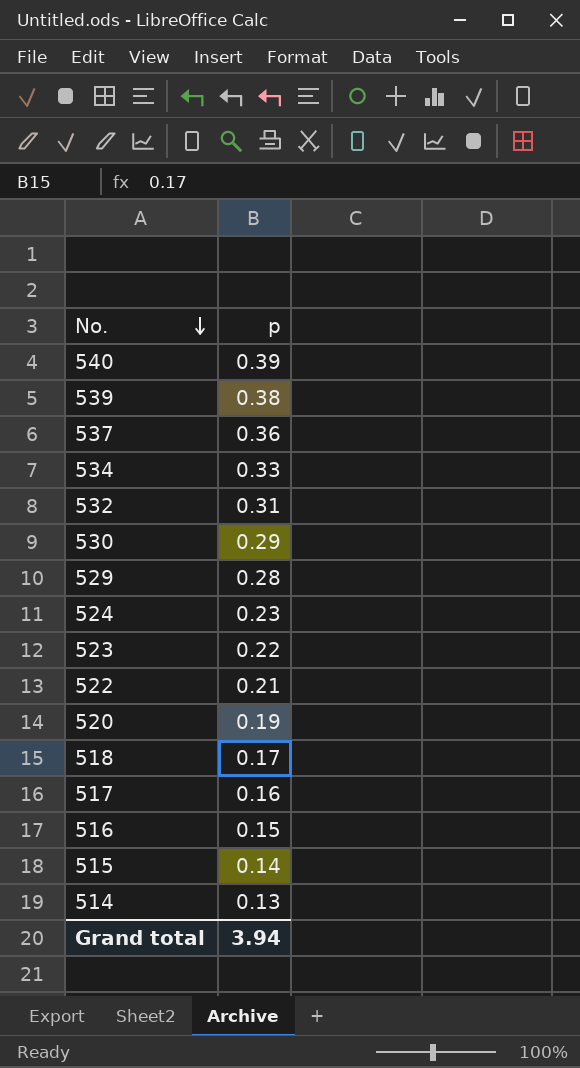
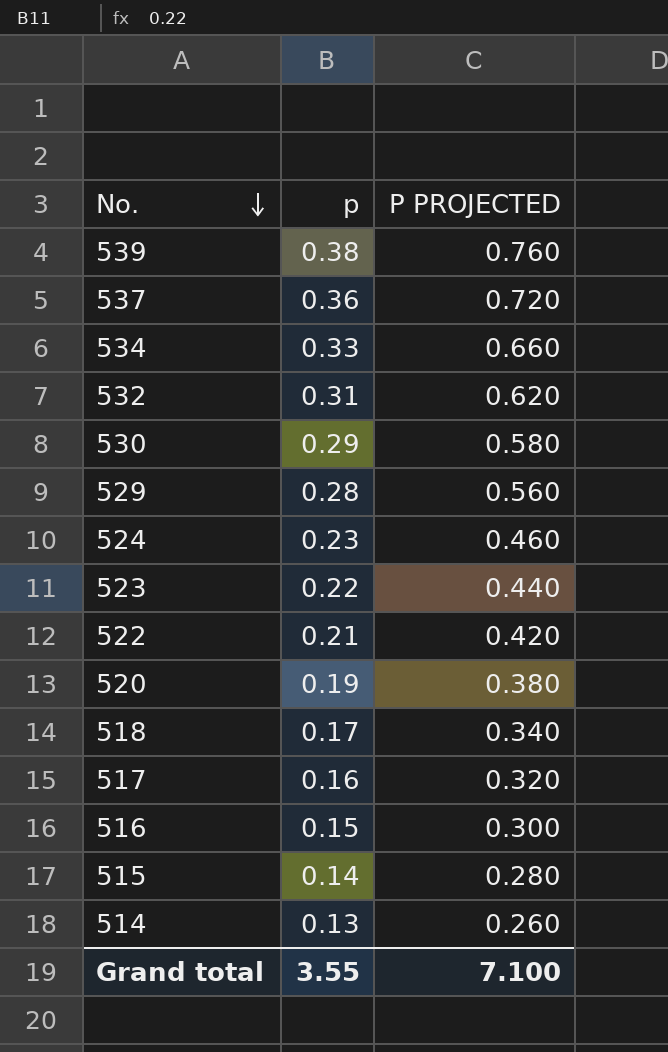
column P PROJECTED | formula: none -> [p] * 2
row 540: 0.39 -> none
Grand total | p: 3.94 -> 3.55

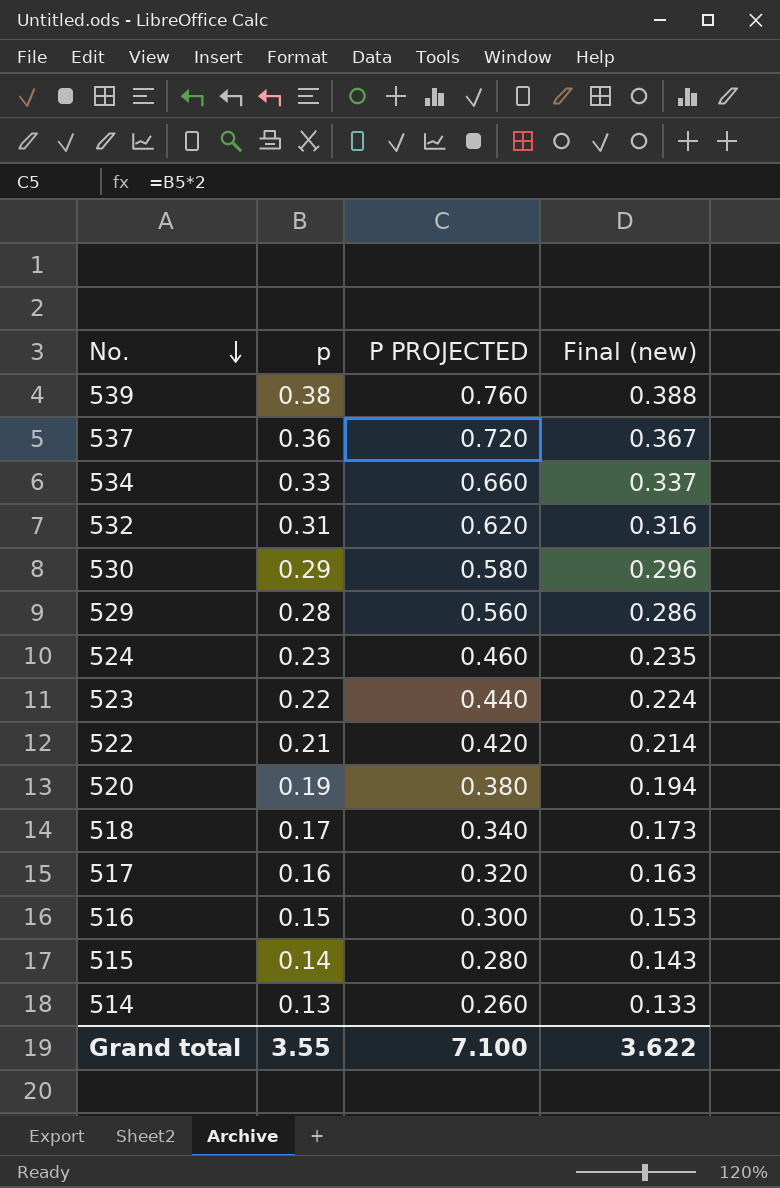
column Final (new) | formula: none -> [p] * 1.02

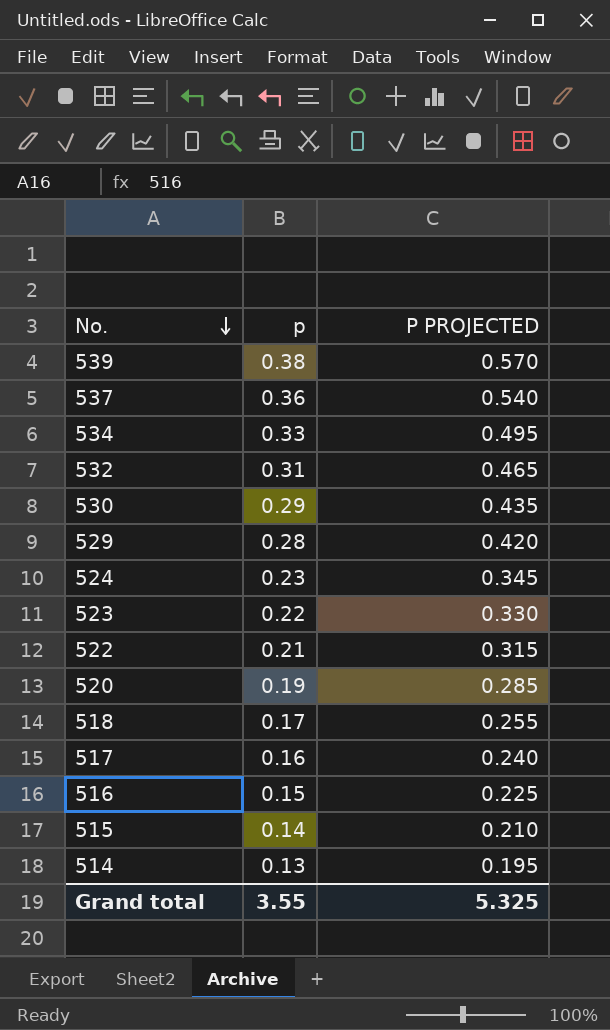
column Final (new) | formula: [p] * 1.02 -> none
column P PROJECTED | formula: [p] * 2 -> [p] * 1.5
Grand total | P PROJECTED: 7.100 -> 5.325

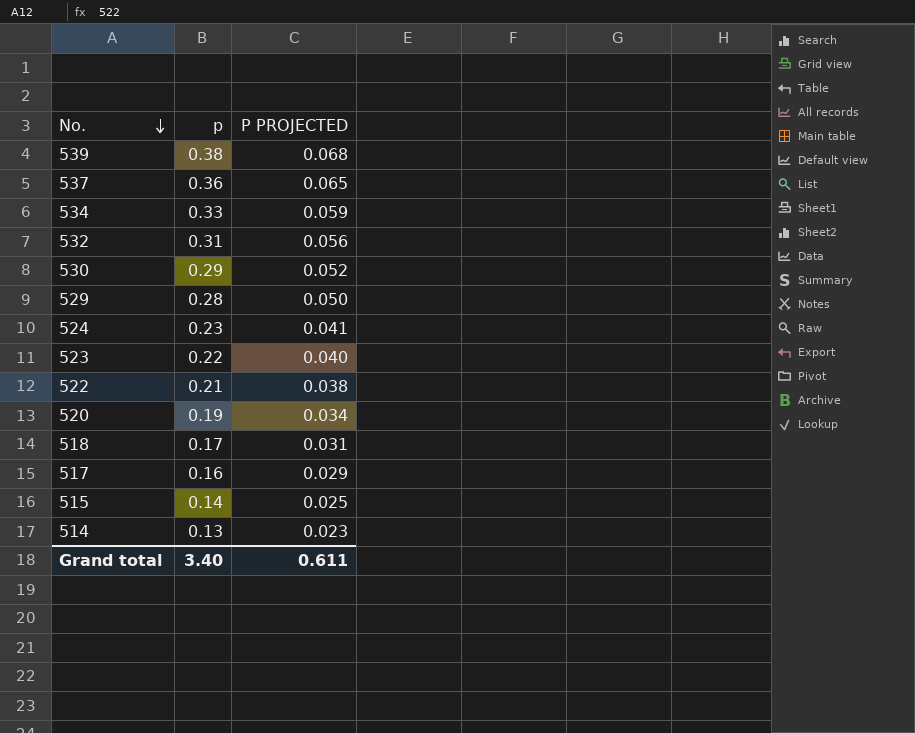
column P PROJECTED | formula: [p] * 1.5 -> [p] * 0.18
row 516: 0.15 | 0.225 -> none
Grand total | p: 3.55 -> 3.40
Grand total | P PROJECTED: 5.325 -> 0.611

